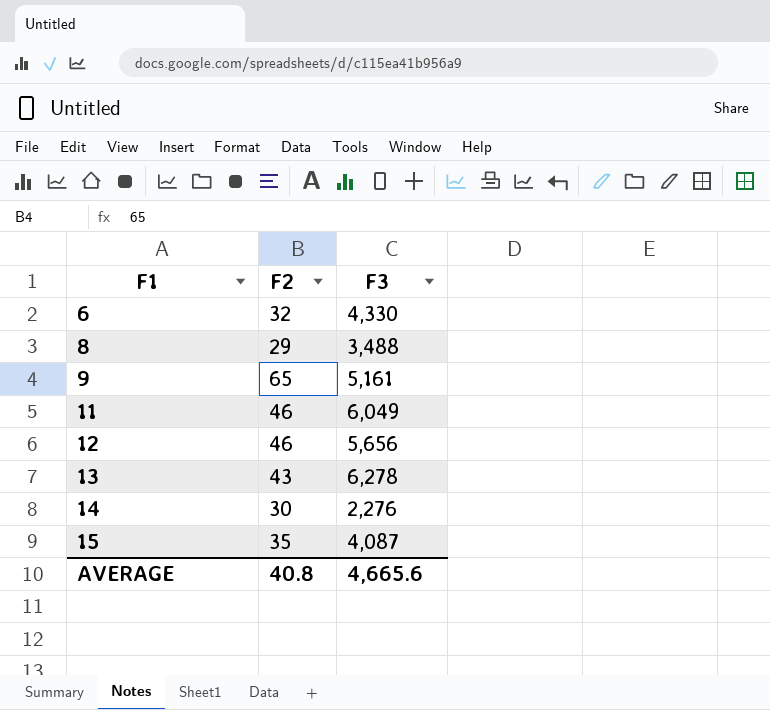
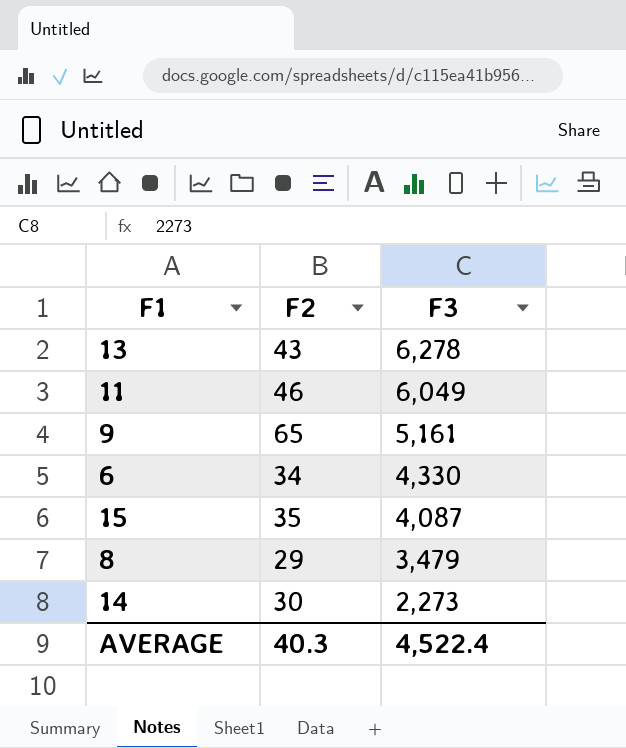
row order: F1 ascending -> F3 descending
row 12: 46 | 5,656 -> none
6 | F2: 32 -> 34
8 | F3: 3,488 -> 3,479
14 | F3: 2,276 -> 2,273
AVERAGE | F2: 40.8 -> 40.3
AVERAGE | F3: 4,665.6 -> 4,522.4

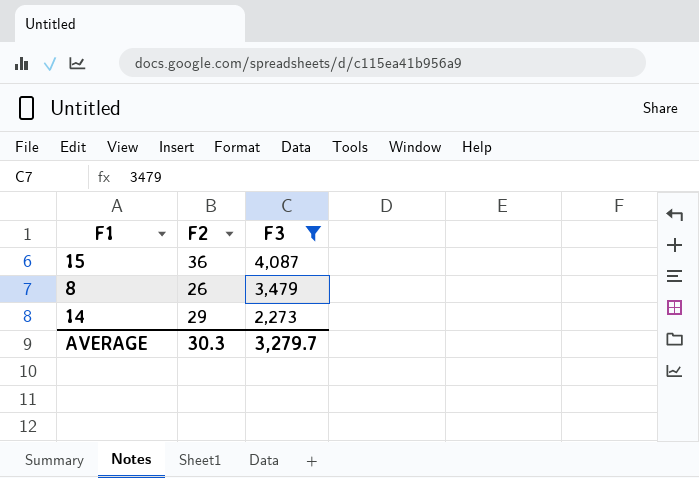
filter: none -> F3 <= 4,087
15 | F2: 35 -> 36
8 | F2: 29 -> 26
14 | F2: 30 -> 29
AVERAGE | F2: 40.3 -> 30.3
AVERAGE | F3: 4,522.4 -> 3,279.7

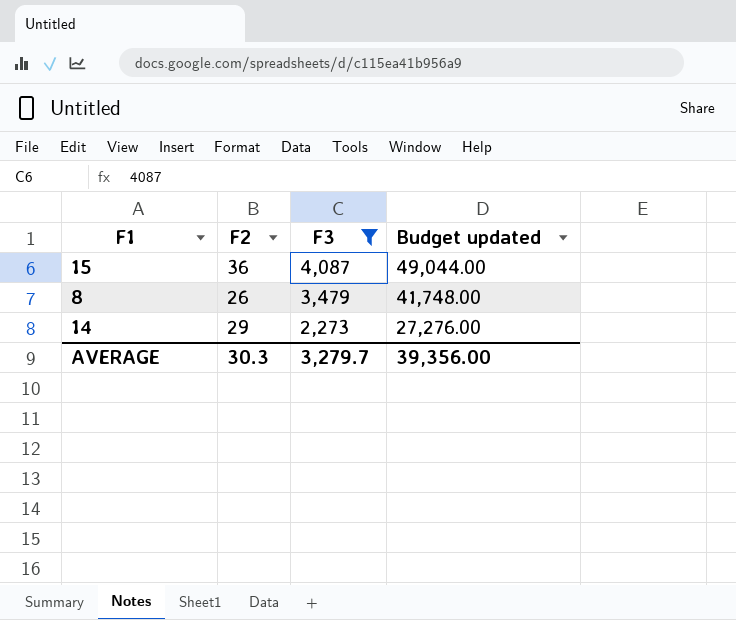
column Budget updated | formula: none -> [F3] * 12

